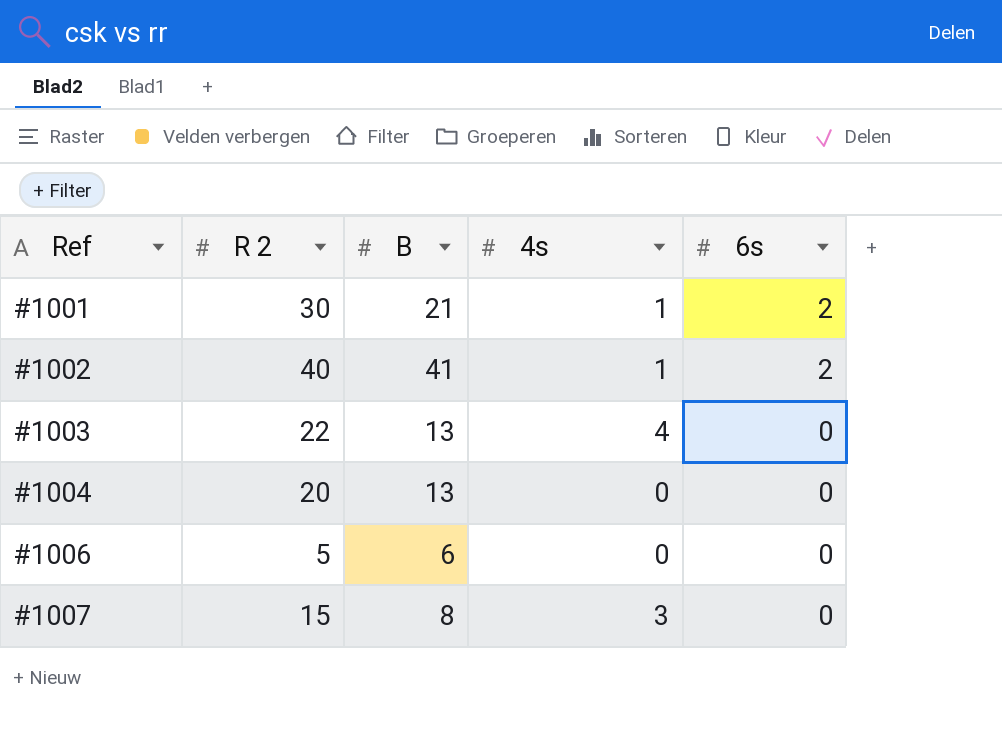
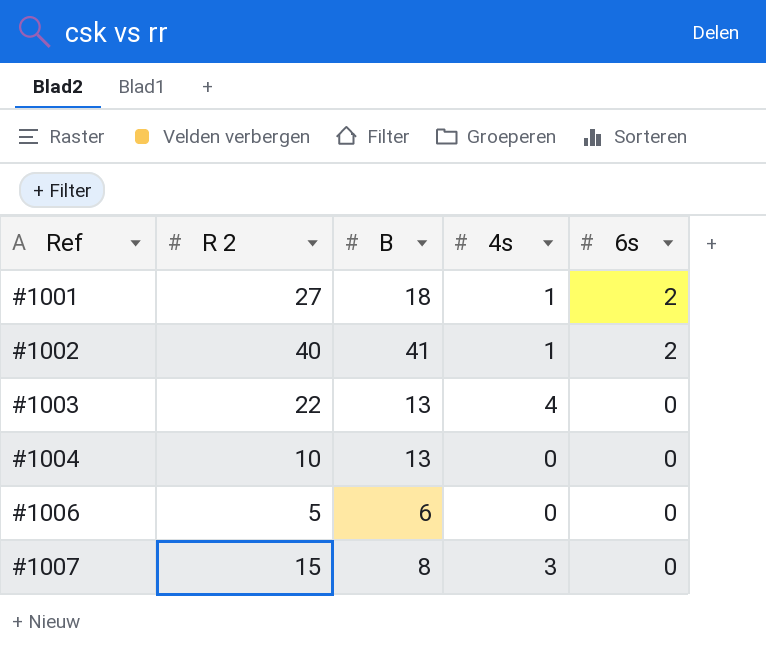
#1001 | R 2: 30 -> 27
#1001 | B: 21 -> 18
#1004 | R 2: 20 -> 10

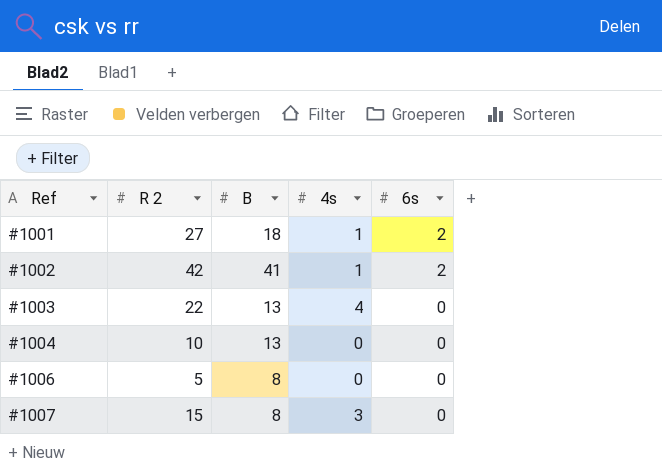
#1002 | R 2: 40 -> 42
#1006 | B: 6 -> 8

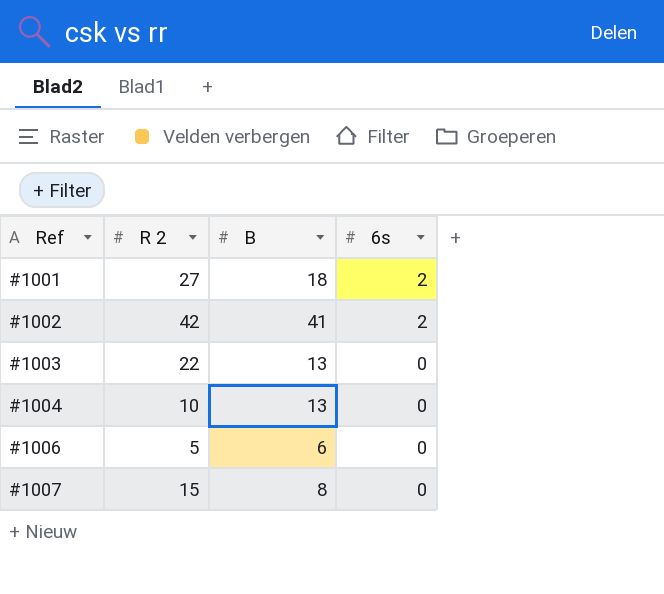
column 4s | position: 4 -> none
#1006 | B: 8 -> 6

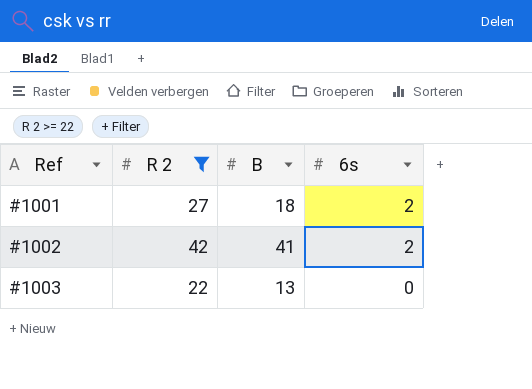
filter: none -> R 2 >= 22

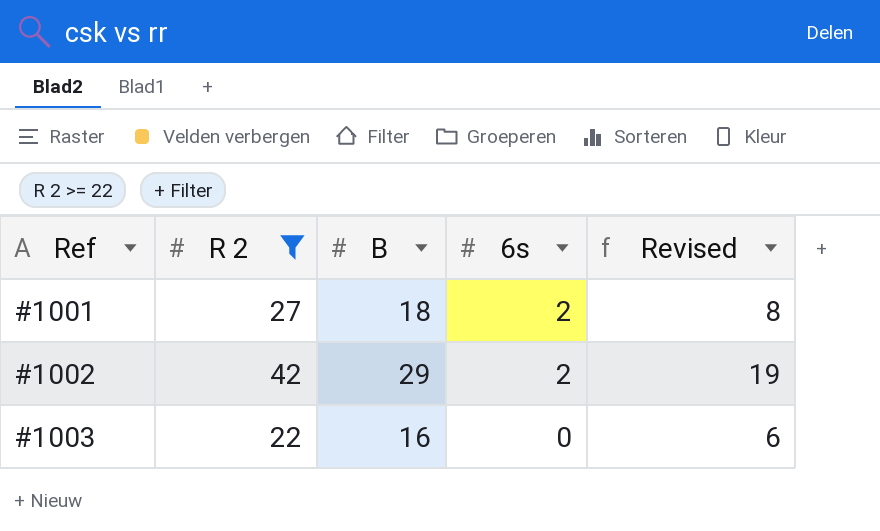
column Revised | formula: none -> [B] - 10
#1002 | B: 41 -> 29
#1003 | B: 13 -> 16

